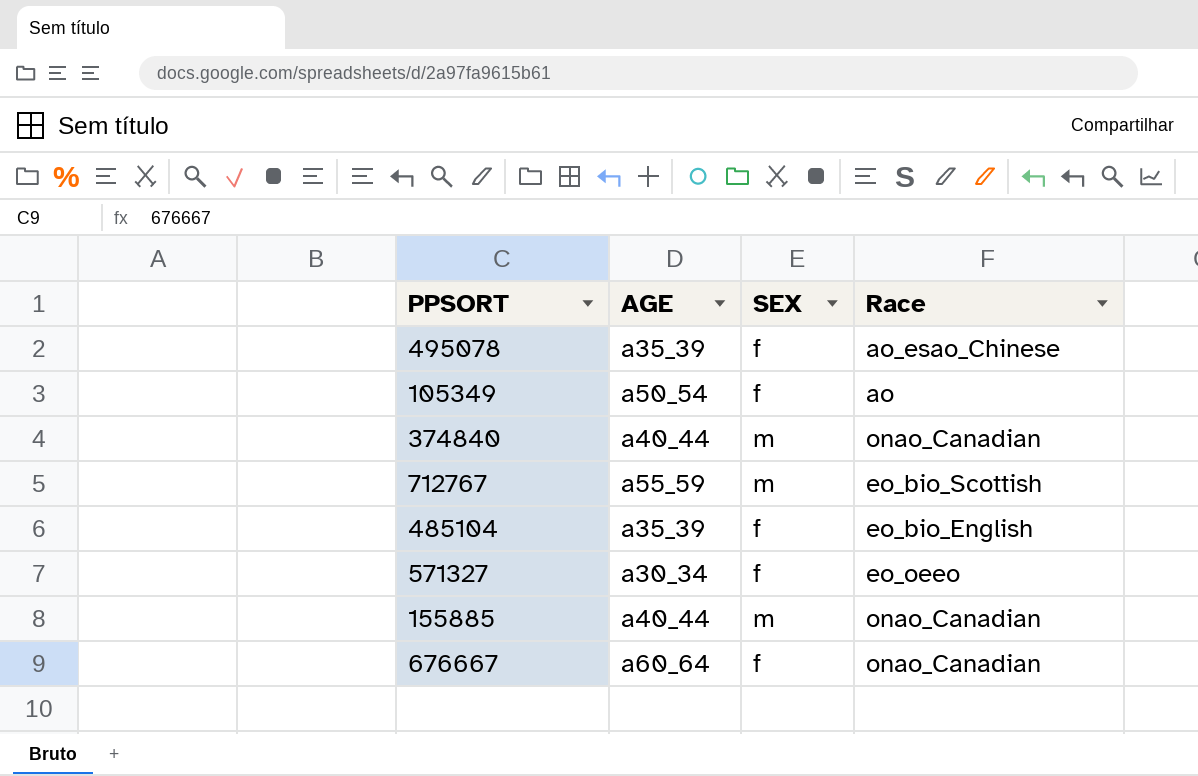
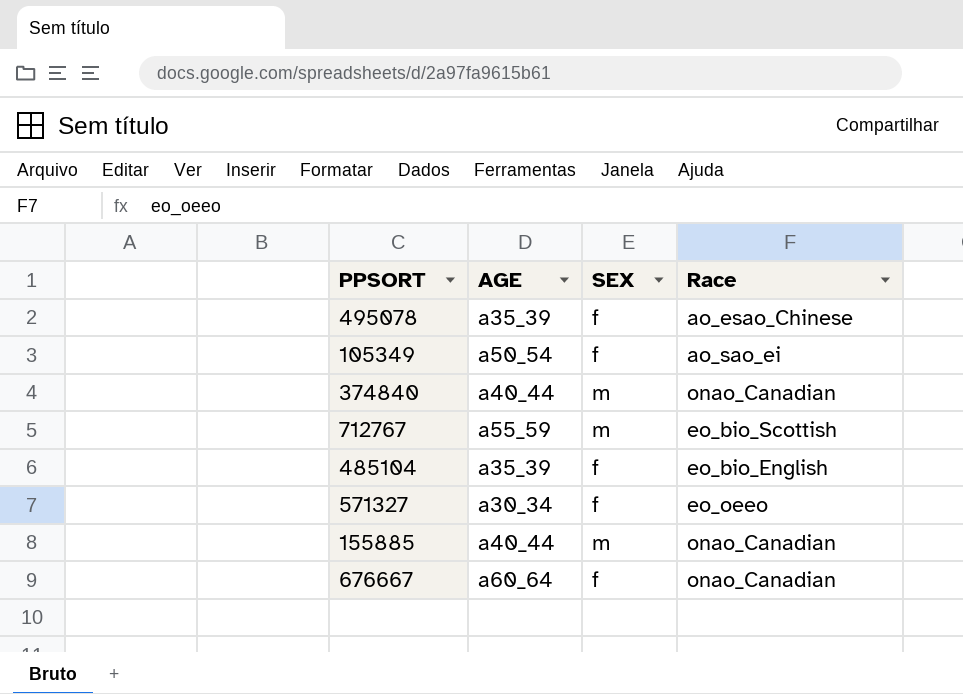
105349 | Race: ao -> ao_sao_ei

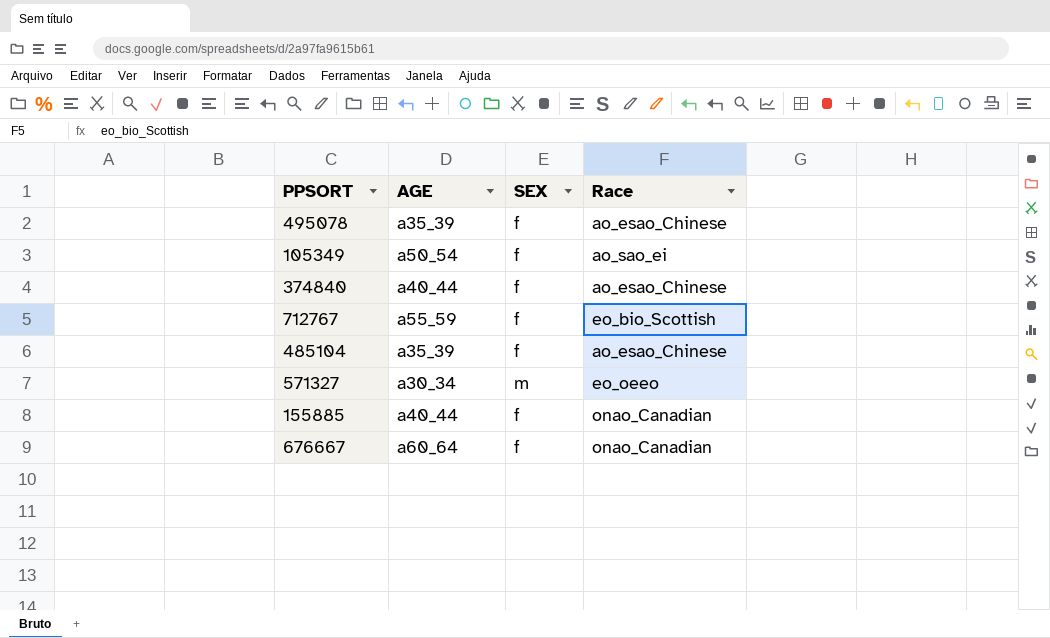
374840 | SEX: m -> f
374840 | Race: onao_Canadian -> ao_esao_Chinese
712767 | SEX: m -> f
485104 | Race: eo_bio_English -> ao_esao_Chinese
571327 | SEX: f -> m
155885 | SEX: m -> f

